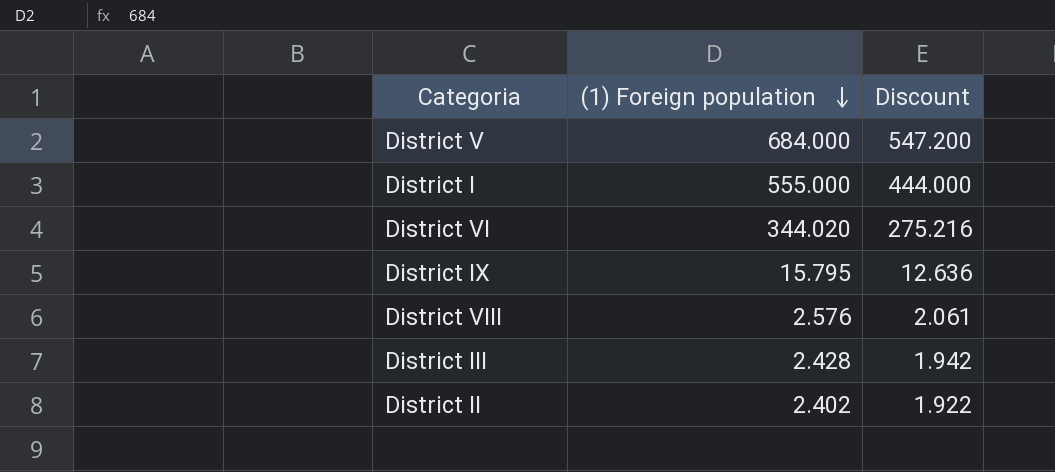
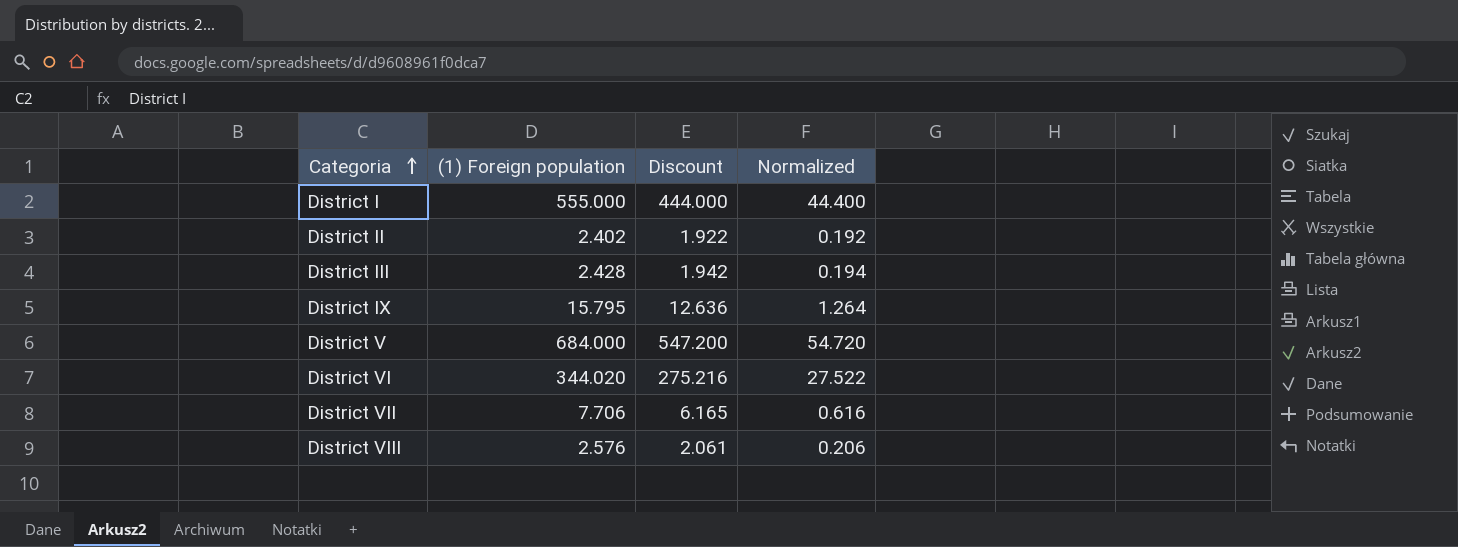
row order: (1) Foreign population descending -> Categoria ascending
column Normalized | formula: none -> [(1) Foreign population] * 0.08
row District VII: none -> 7.706 | 6.165 | 0.616

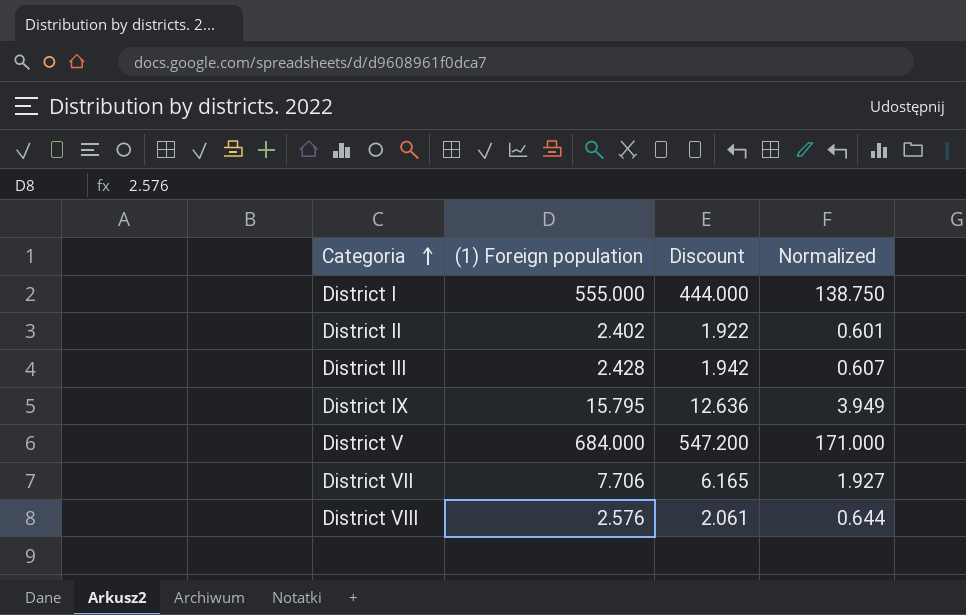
column Normalized | formula: [(1) Foreign population] * 0.08 -> [(1) Foreign population] * 0.25
row District VI: 344.020 | 275.216 | 27.522 -> none

